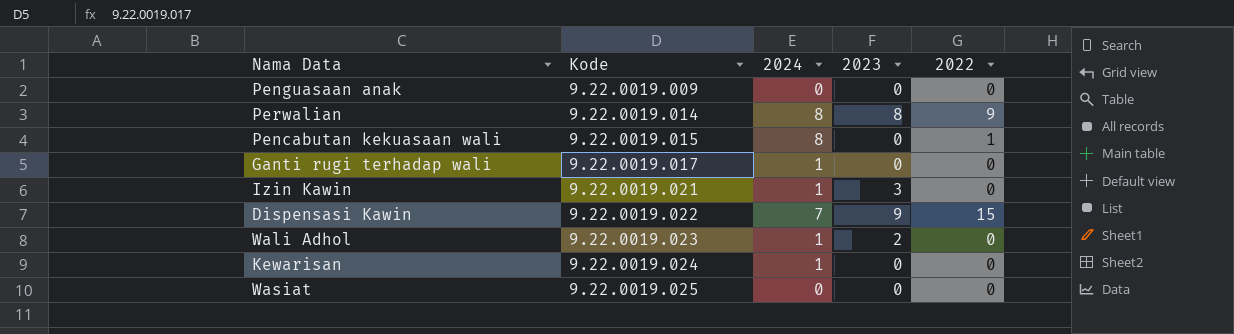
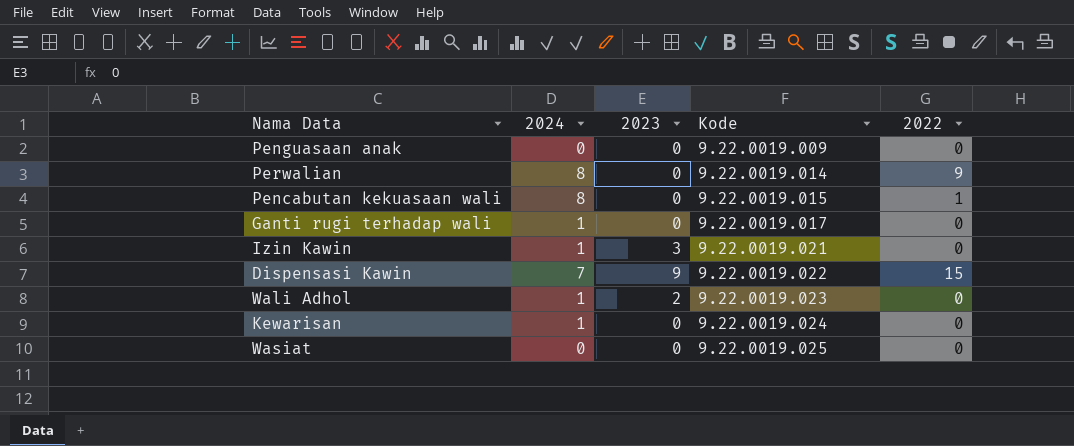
column Kode | position: 2 -> 4
Perwalian | 2023: 8 -> 0

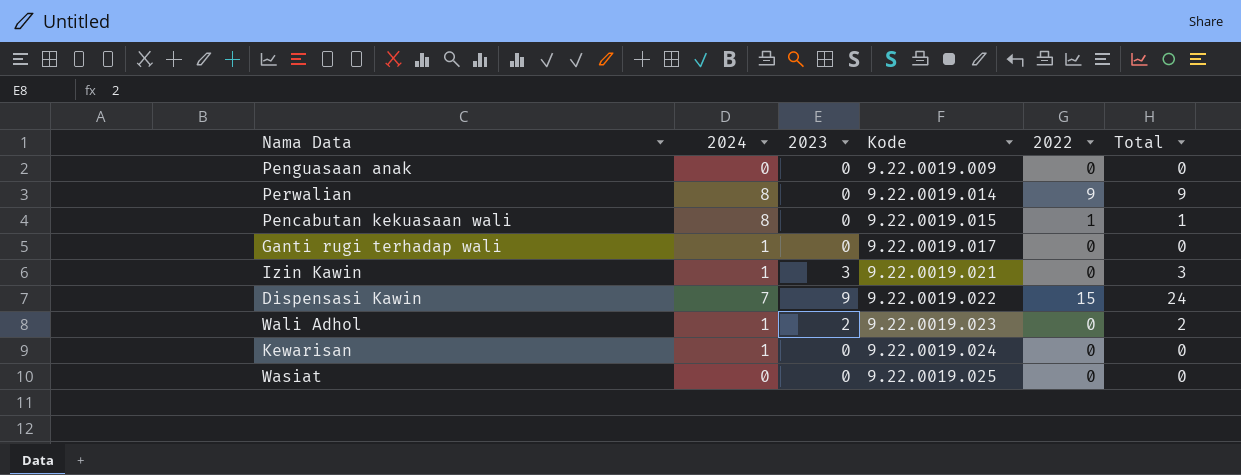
column Total | formula: none -> [2023] + [2022]

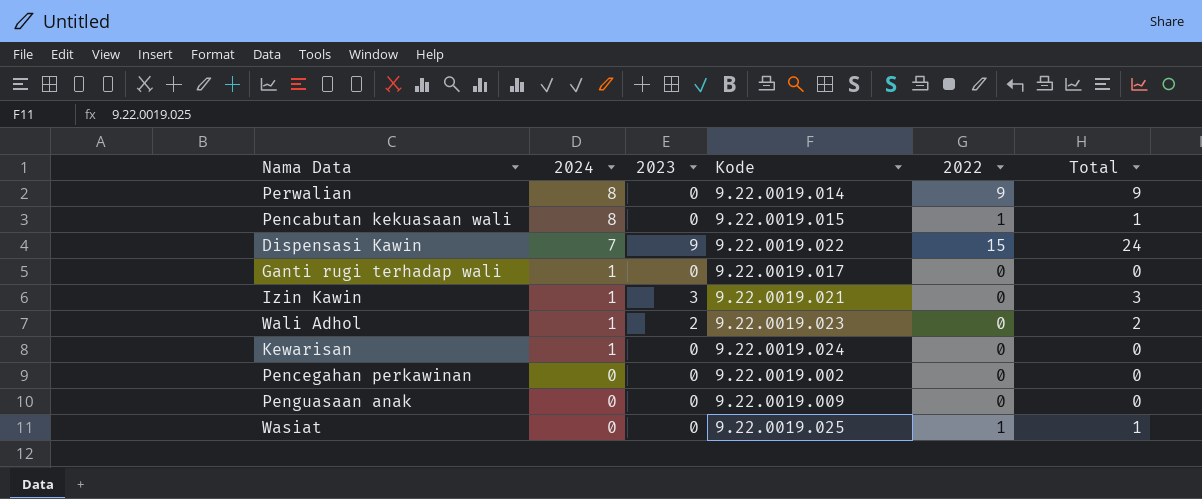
row order: Kode ascending -> 2024 descending
row Pencegahan perkawinan: none -> 0 | 0 | 9.22.0019.002 | 0 | 0
Wasiat | 2022: 0 -> 1
Wasiat | Total: 0 -> 1

